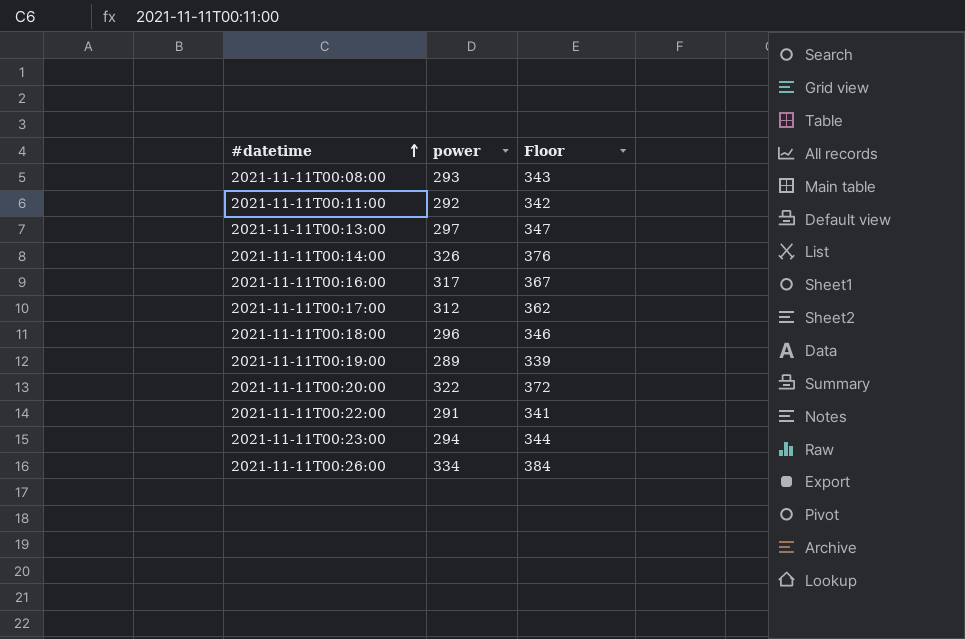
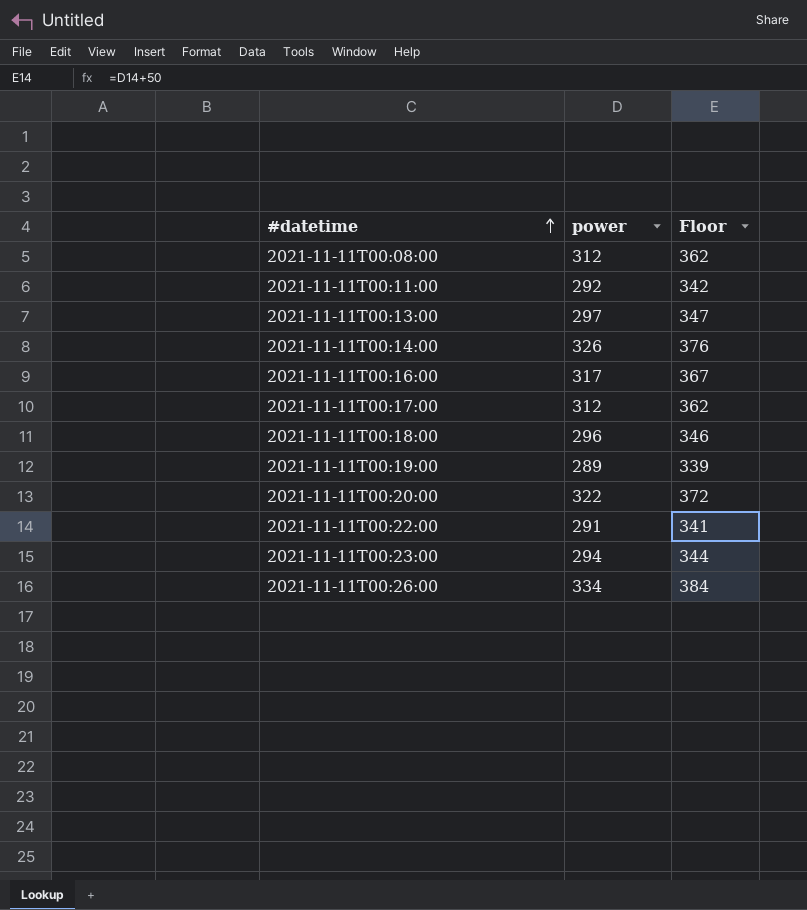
2021-11-11T00:08:00 | power: 293 -> 312
2021-11-11T00:08:00 | Floor: 343 -> 362

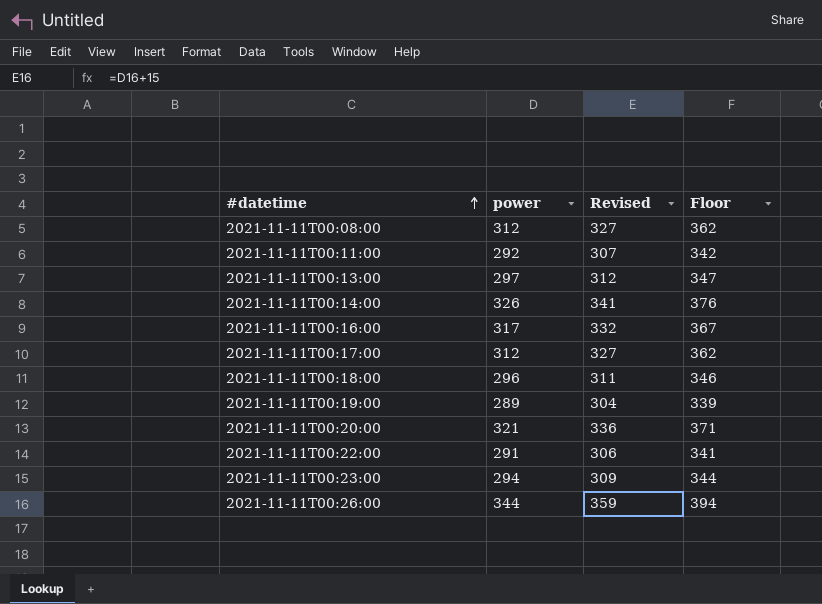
column Revised | formula: none -> [power] + 15
2021-11-11T00:20:00 | power: 322 -> 321
2021-11-11T00:20:00 | Floor: 372 -> 371
2021-11-11T00:26:00 | power: 334 -> 344
2021-11-11T00:26:00 | Floor: 384 -> 394

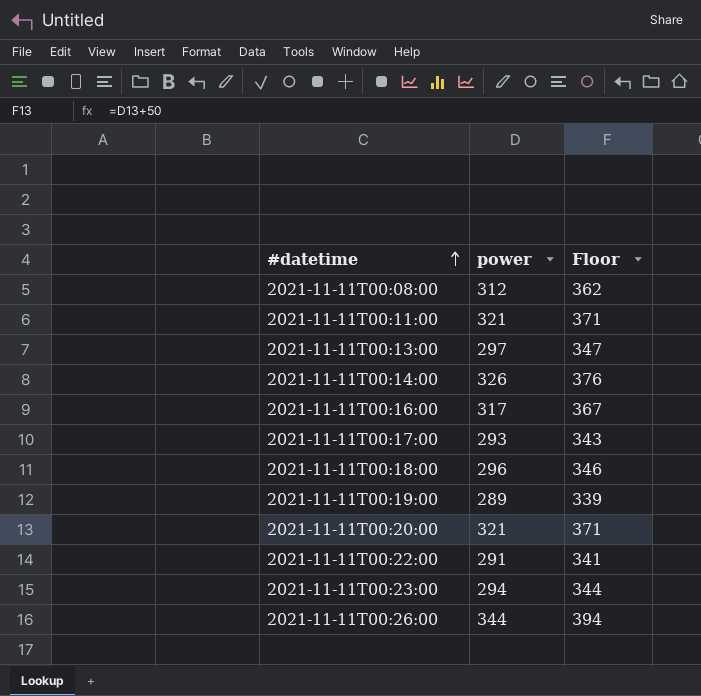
column Revised | formula: [power] + 15 -> none
2021-11-11T00:11:00 | power: 292 -> 321
2021-11-11T00:11:00 | Floor: 342 -> 371
2021-11-11T00:17:00 | power: 312 -> 293
2021-11-11T00:17:00 | Floor: 362 -> 343

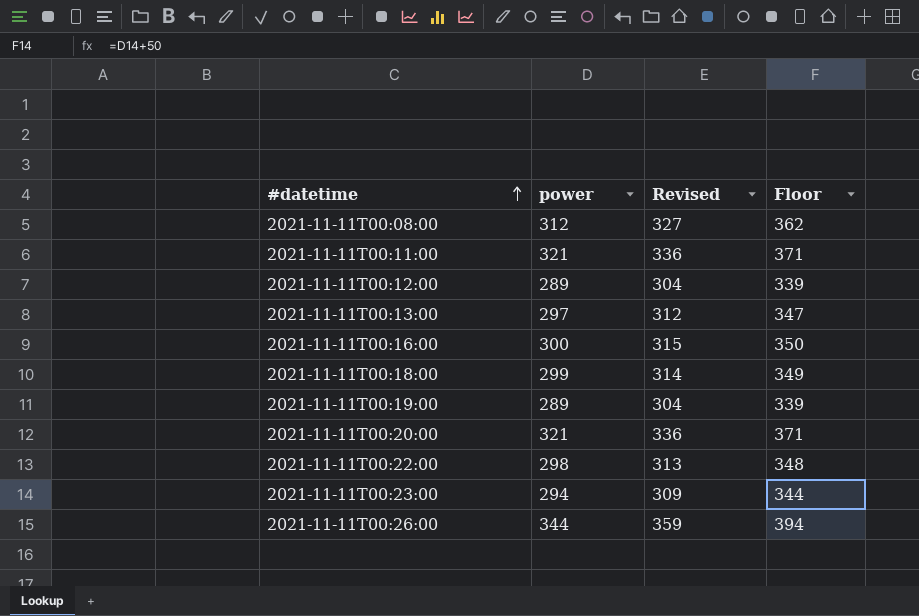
column Revised | formula: none -> [power] + 15
row 2021-11-11T00:14:00: 326 | 376 -> none
row 2021-11-11T00:17:00: 293 | 343 -> none
row 2021-11-11T00:12:00: none -> 289 | 304 | 339
2021-11-11T00:16:00 | power: 317 -> 300
2021-11-11T00:16:00 | Floor: 367 -> 350
2021-11-11T00:18:00 | power: 296 -> 299
2021-11-11T00:18:00 | Floor: 346 -> 349
2021-11-11T00:22:00 | power: 291 -> 298
2021-11-11T00:22:00 | Floor: 341 -> 348

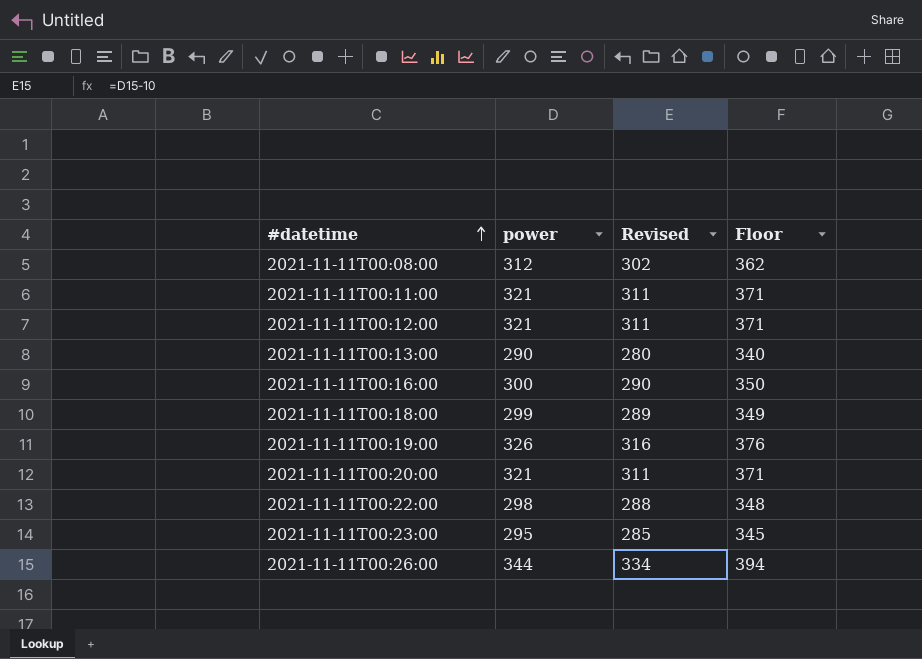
column Revised | formula: [power] + 15 -> [power] - 10
2021-11-11T00:12:00 | power: 289 -> 321
2021-11-11T00:12:00 | Floor: 339 -> 371
2021-11-11T00:13:00 | power: 297 -> 290
2021-11-11T00:13:00 | Floor: 347 -> 340
2021-11-11T00:19:00 | power: 289 -> 326
2021-11-11T00:19:00 | Floor: 339 -> 376
2021-11-11T00:23:00 | power: 294 -> 295
2021-11-11T00:23:00 | Floor: 344 -> 345

